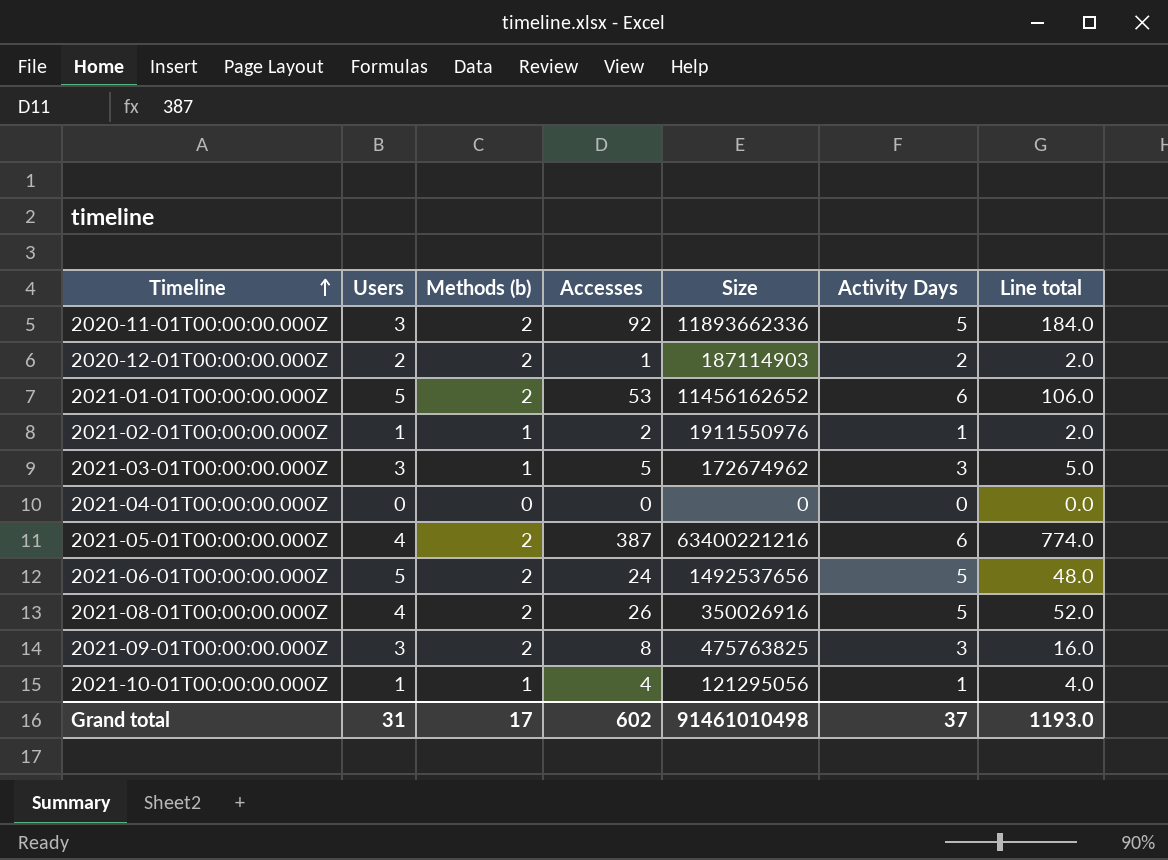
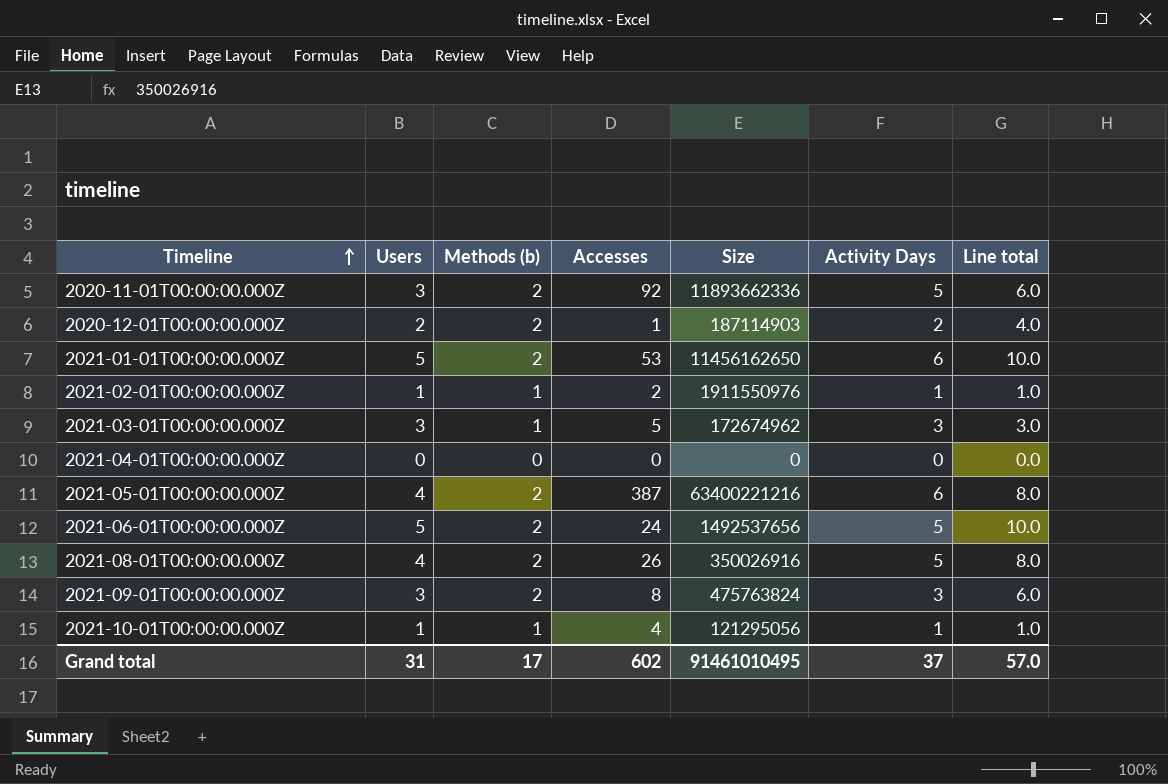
column Line total | formula: [Methods (b)] * [Accesses] -> [Users] * [Methods (b)]
2021-01-01T00:00:00.000Z | Size: 11456162652 -> 11456162650
2021-09-01T00:00:00.000Z | Size: 475763825 -> 475763824
Grand total | Size: 91461010498 -> 91461010495
Grand total | Line total: 1193.0 -> 57.0

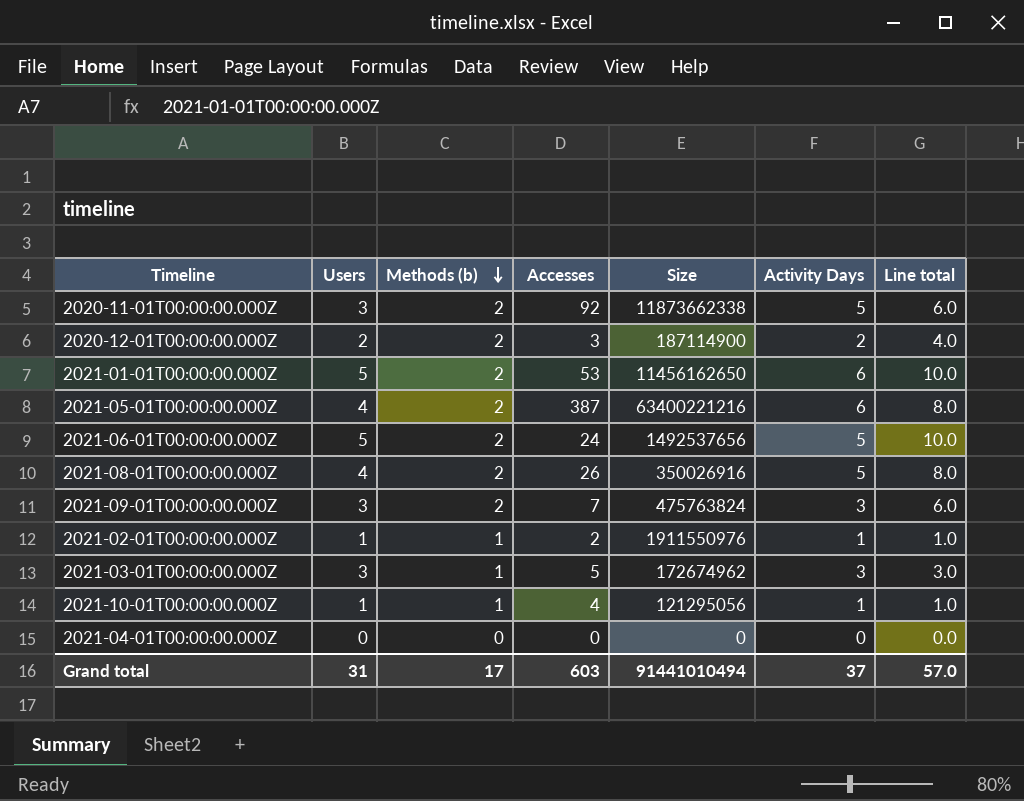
row order: Timeline ascending -> Methods (b) descending
2020-11-01T00:00:00.000Z | Size: 11893662336 -> 11873662338
2020-12-01T00:00:00.000Z | Accesses: 1 -> 3
2020-12-01T00:00:00.000Z | Size: 187114903 -> 187114900
2021-09-01T00:00:00.000Z | Accesses: 8 -> 7
Grand total | Accesses: 602 -> 603
Grand total | Size: 91461010495 -> 91441010494

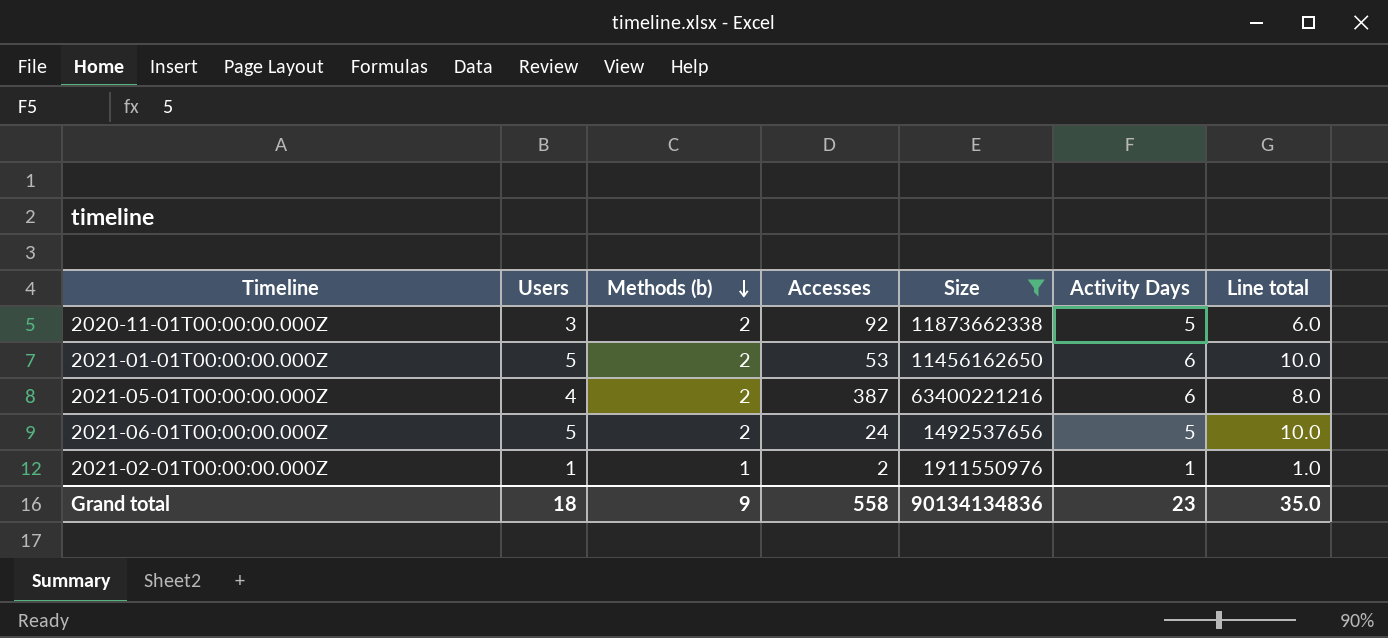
filter: none -> Size >= 1492537656
Grand total | Users: 31 -> 18
Grand total | Methods (b): 17 -> 9
Grand total | Accesses: 603 -> 558
Grand total | Size: 91441010494 -> 90134134836
Grand total | Activity Days: 37 -> 23
Grand total | Line total: 57.0 -> 35.0

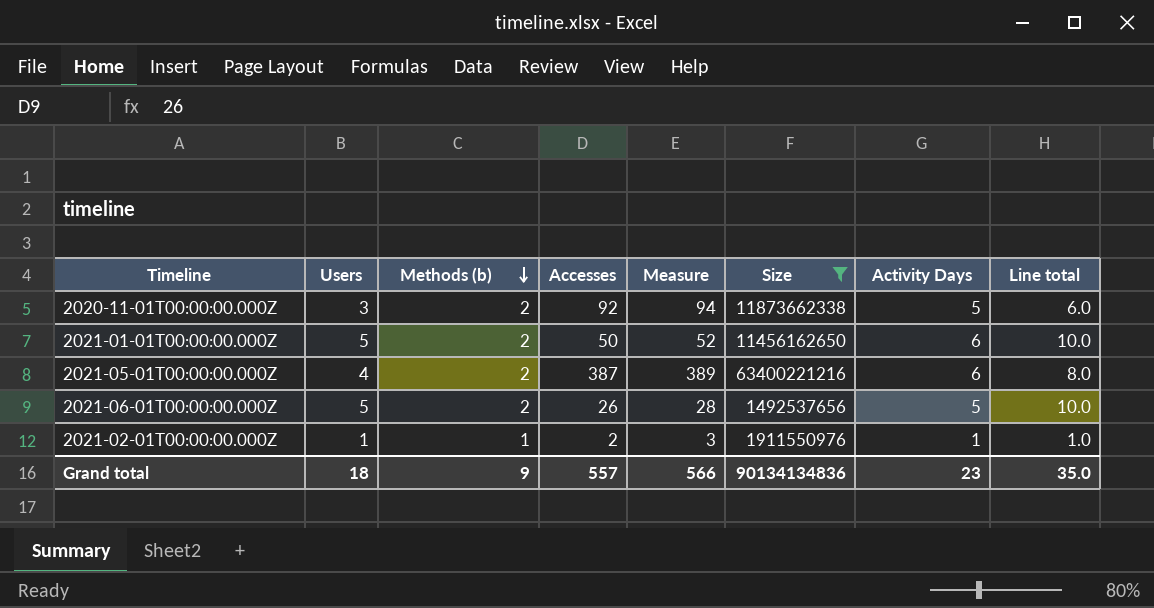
column Measure | formula: none -> [Methods (b)] + [Accesses]
2021-01-01T00:00:00.000Z | Accesses: 53 -> 50
2021-06-01T00:00:00.000Z | Accesses: 24 -> 26
Grand total | Accesses: 558 -> 557

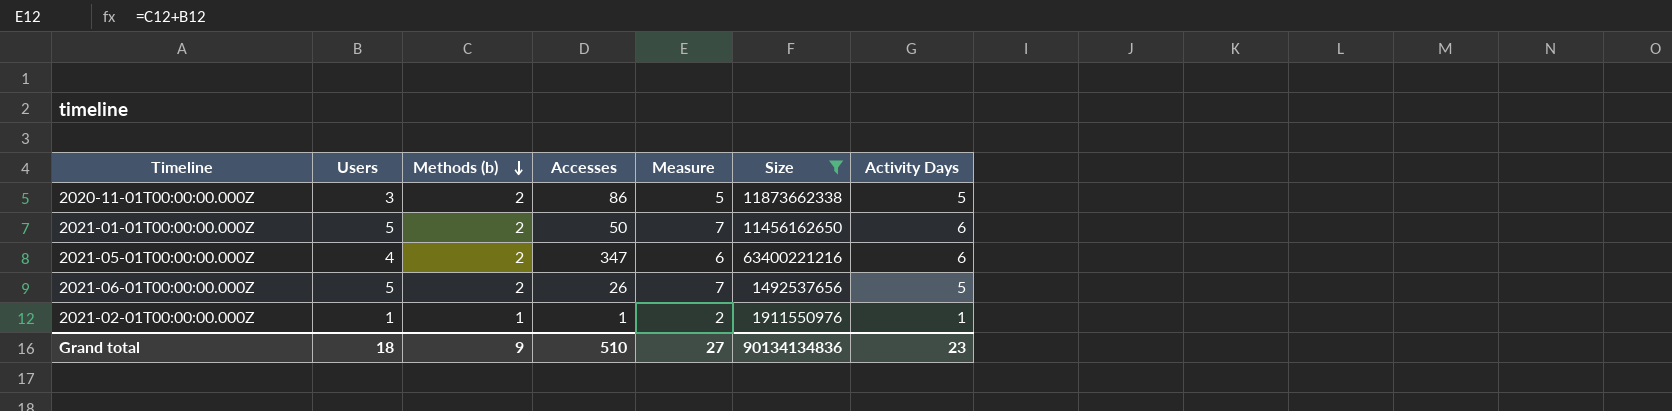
column Line total | formula: [Users] * [Methods (b)] -> none
column Measure | formula: [Methods (b)] + [Accesses] -> [Users] + [Methods (b)]
2020-11-01T00:00:00.000Z | Accesses: 92 -> 86
2021-05-01T00:00:00.000Z | Accesses: 387 -> 347
2021-02-01T00:00:00.000Z | Accesses: 2 -> 1
Grand total | Accesses: 557 -> 510
Grand total | Measure: 566 -> 27

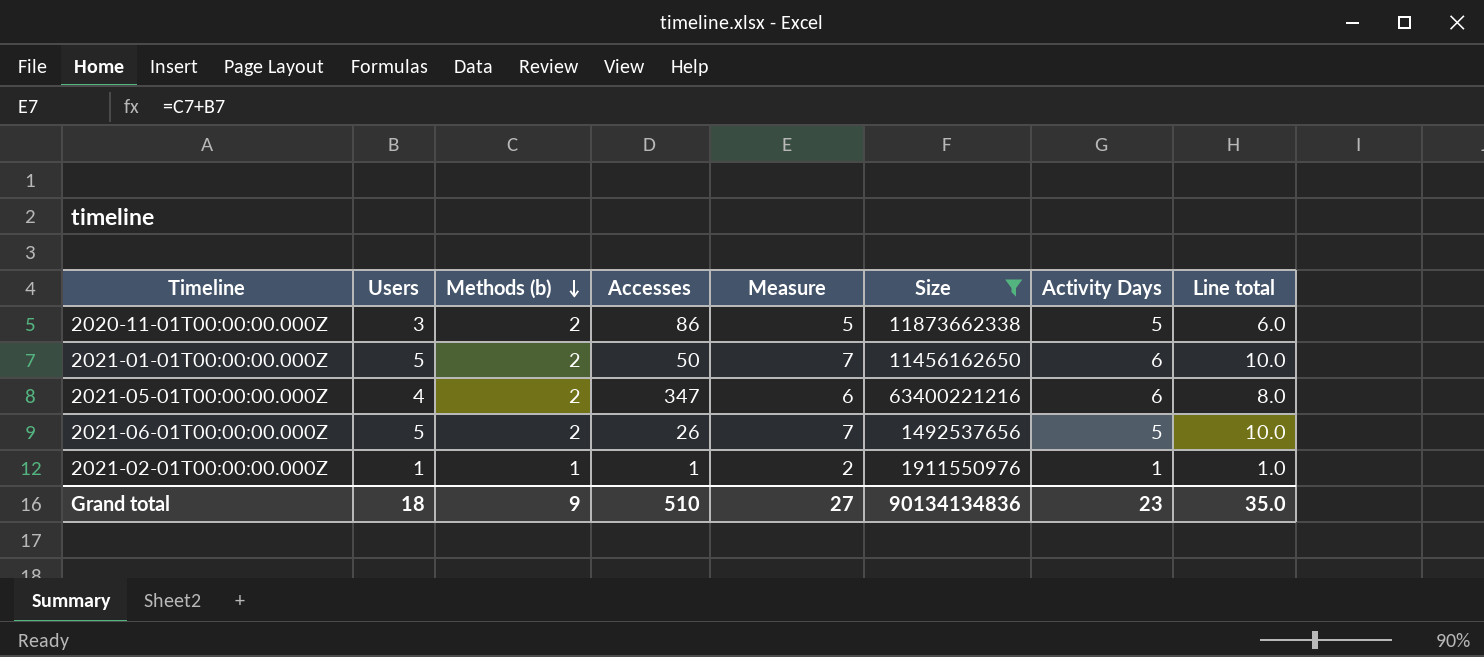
column Line total | formula: none -> [Users] * [Methods (b)]

